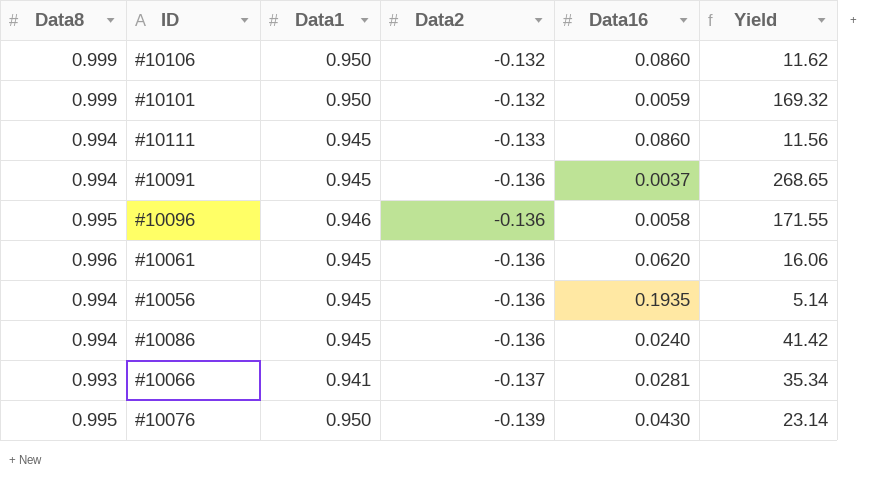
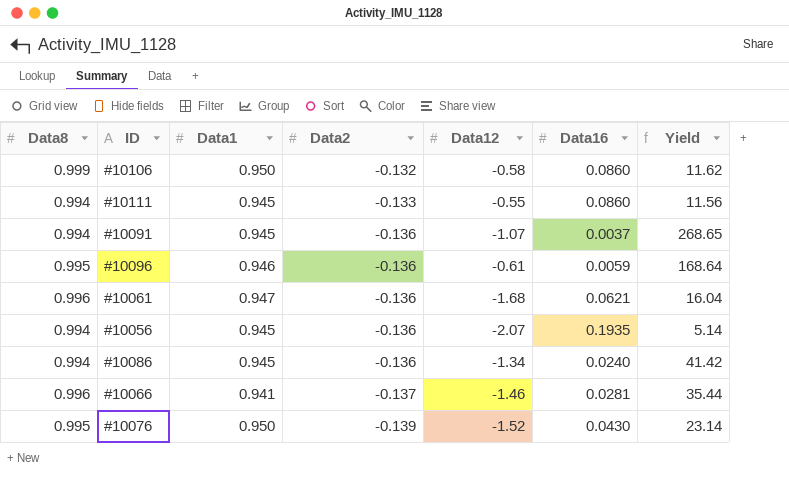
column Data12 | position: none -> 5
row #10101: 0.999 | 0.950 | -0.132 | 0.0059 | 169.32 -> none
#10096 | Data16: 0.0058 -> 0.0059
#10096 | Yield: 171.55 -> 168.64
#10061 | Data1: 0.945 -> 0.947
#10061 | Data16: 0.0620 -> 0.0621
#10061 | Yield: 16.06 -> 16.04
#10066 | Data8: 0.993 -> 0.996
#10066 | Yield: 35.34 -> 35.44

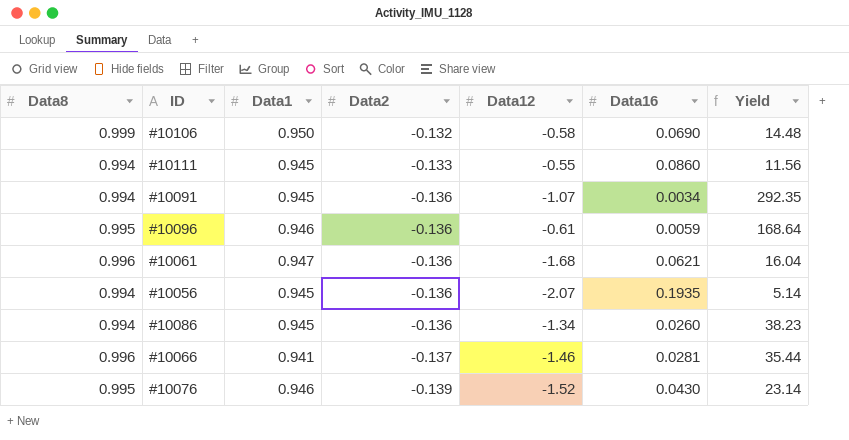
#10106 | Data16: 0.0860 -> 0.0690
#10106 | Yield: 11.62 -> 14.48
#10091 | Data16: 0.0037 -> 0.0034
#10091 | Yield: 268.65 -> 292.35
#10086 | Data16: 0.0240 -> 0.0260
#10086 | Yield: 41.42 -> 38.23
#10076 | Data1: 0.950 -> 0.946

